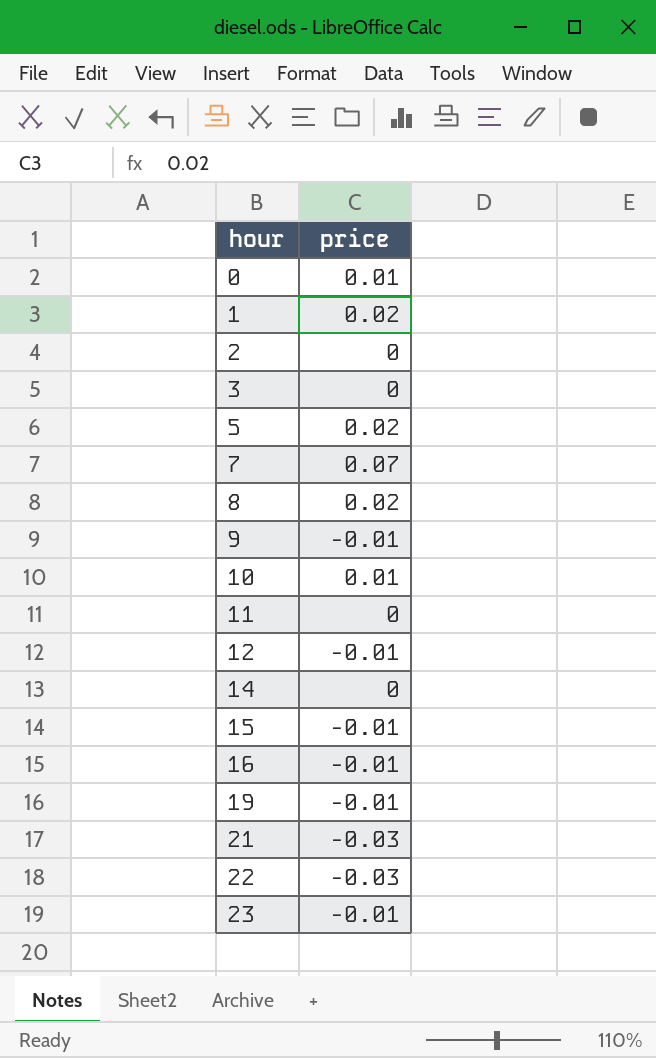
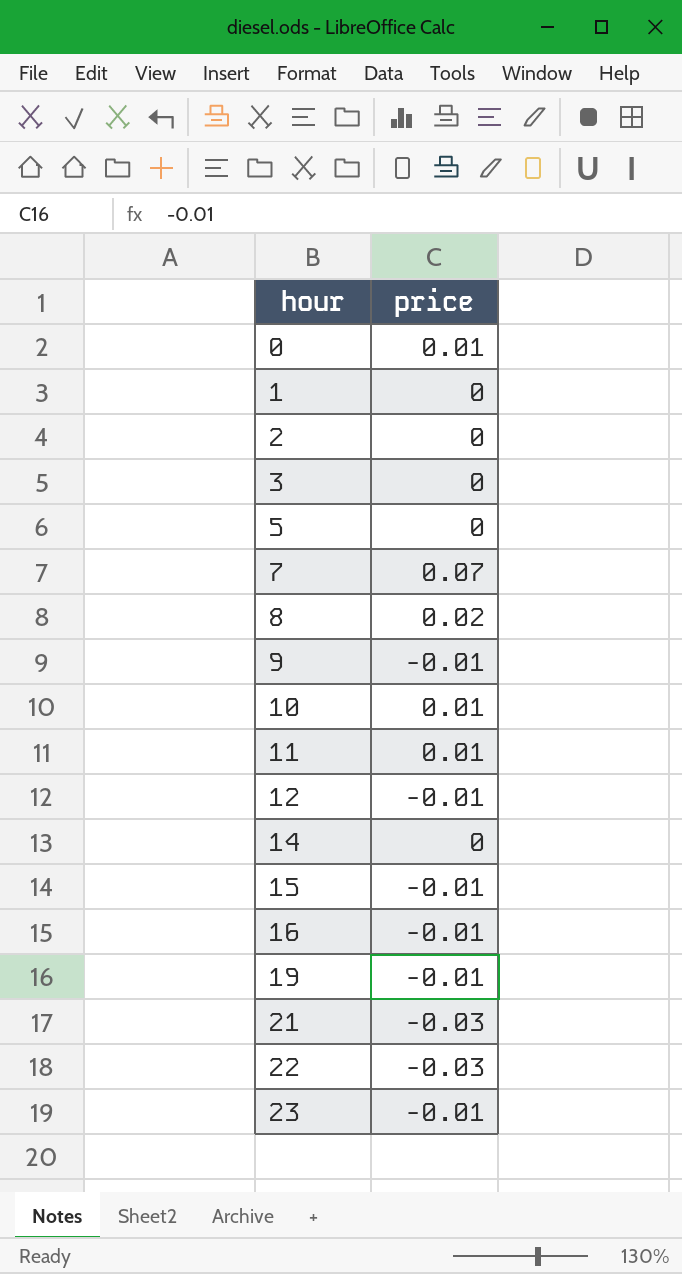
1 | price: 0.02 -> 0
5 | price: 0.02 -> 0
11 | price: 0 -> 0.01

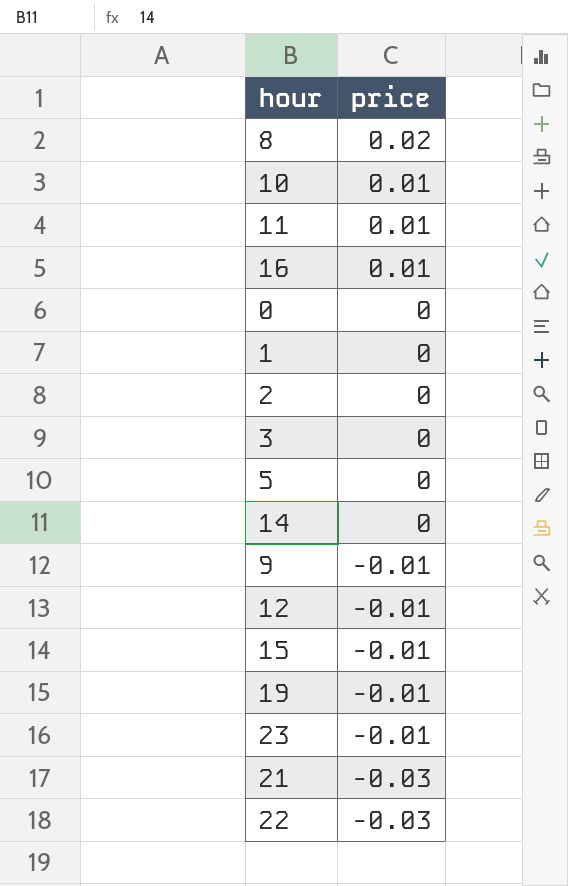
row order: hour ascending -> price descending
row 7: 0.07 -> none
16 | price: -0.01 -> 0.01
0 | price: 0.01 -> 0

